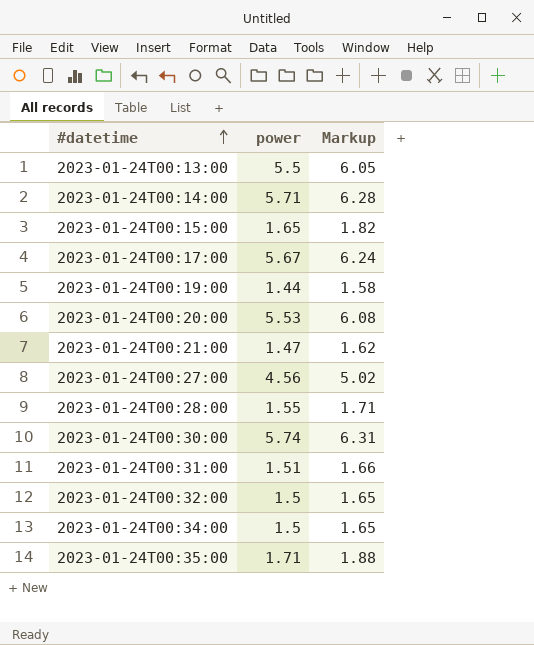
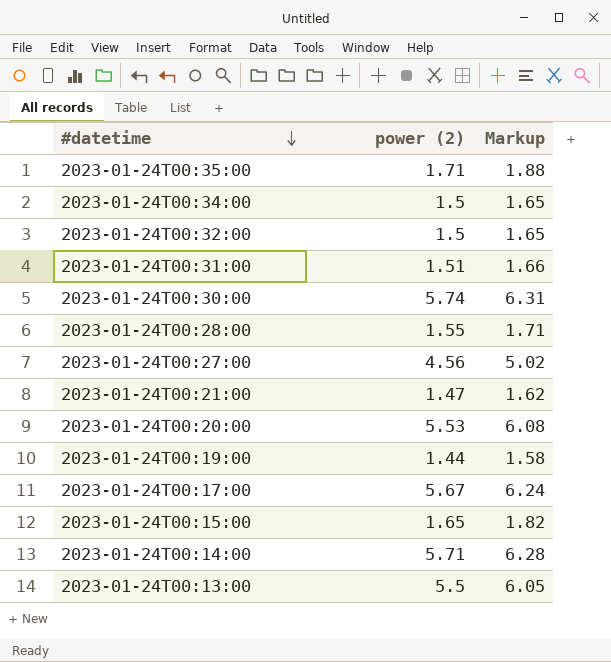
row order: #datetime ascending -> #datetime descending
column name: power -> power (2)

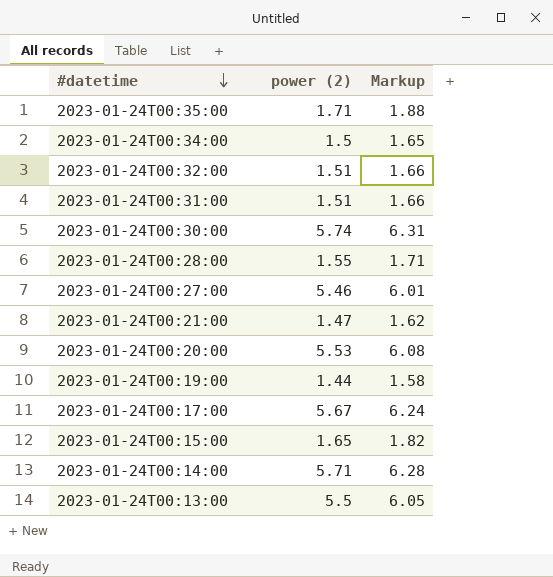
2023-01-24T00:32:00 | power (2): 1.5 -> 1.51
2023-01-24T00:32:00 | Markup: 1.65 -> 1.66
2023-01-24T00:27:00 | power (2): 4.56 -> 5.46
2023-01-24T00:27:00 | Markup: 5.02 -> 6.01

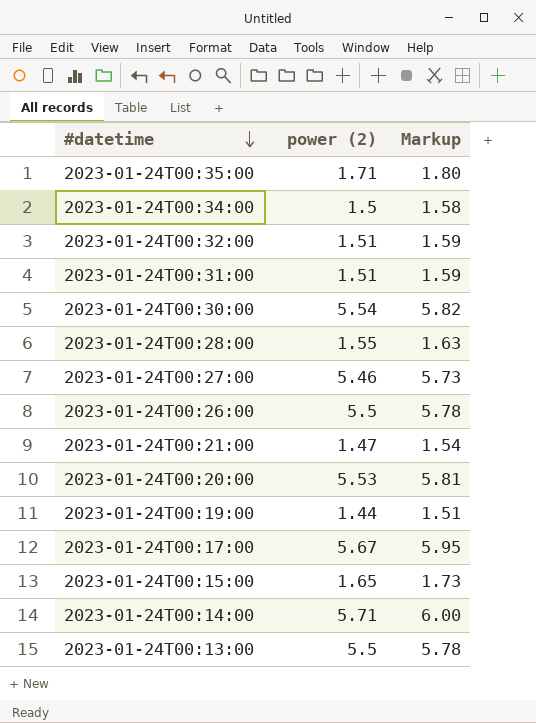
column Markup | formula: [power (2)] * 1.1 -> [power (2)] * 1.05
2023-01-24T00:30:00 | power (2): 5.74 -> 5.54
row 2023-01-24T00:26:00: none -> 5.5 | 5.78

